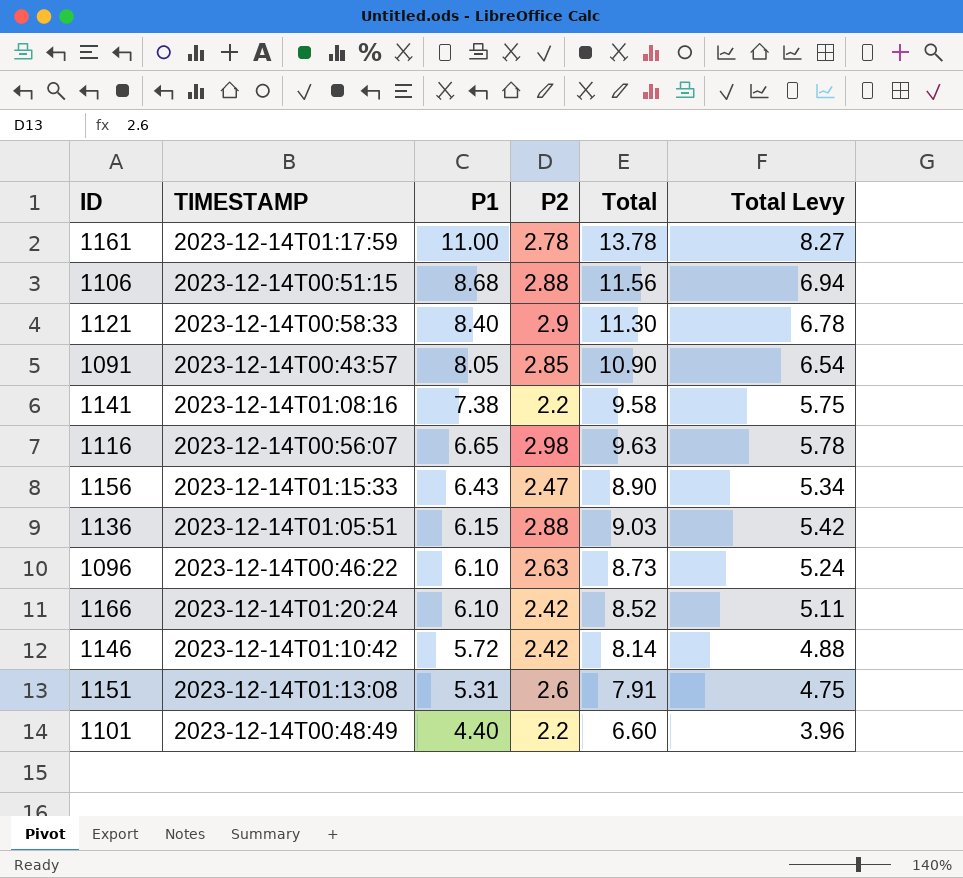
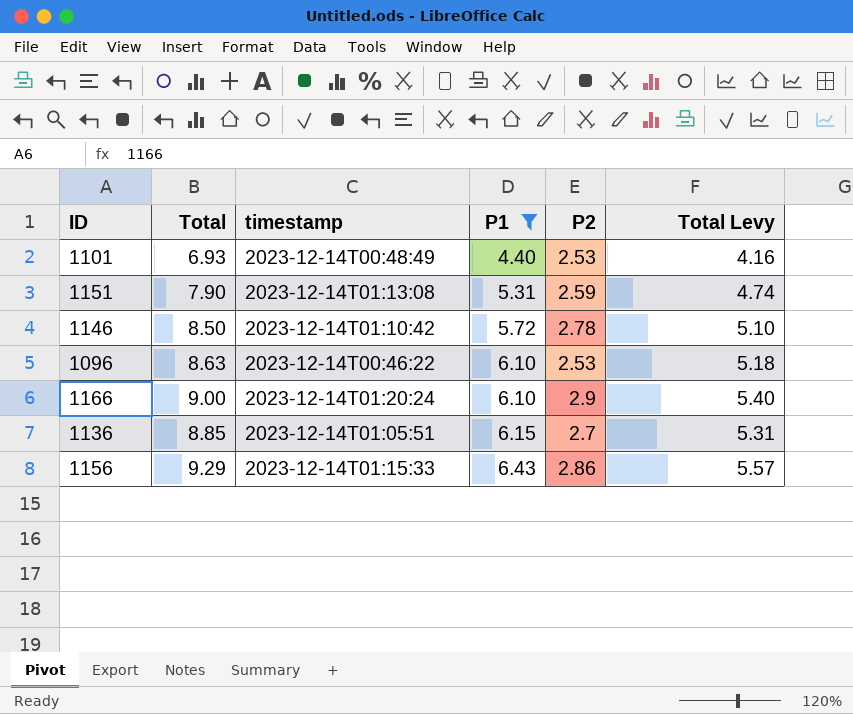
filter: none -> P1 <= 6.43
row order: P1 descending -> P1 ascending
column Total | position: 5 -> 2
column name: TIMESTAMP -> timestamp
1101 | Total: 6.60 -> 6.93
1101 | P2: 2.2 -> 2.53
1101 | Total Levy: 3.96 -> 4.16
1151 | Total: 7.91 -> 7.90
1151 | P2: 2.6 -> 2.59
1151 | Total Levy: 4.75 -> 4.74
1146 | Total: 8.14 -> 8.50
1146 | P2: 2.42 -> 2.78
1146 | Total Levy: 4.88 -> 5.10
1096 | Total: 8.73 -> 8.63
1096 | P2: 2.63 -> 2.53
1096 | Total Levy: 5.24 -> 5.18
1166 | Total: 8.52 -> 9.00
1166 | P2: 2.42 -> 2.9
1166 | Total Levy: 5.11 -> 5.40
1136 | Total: 9.03 -> 8.85
1136 | P2: 2.88 -> 2.7
1136 | Total Levy: 5.42 -> 5.31
1156 | Total: 8.90 -> 9.29
1156 | P2: 2.47 -> 2.86
1156 | Total Levy: 5.34 -> 5.57

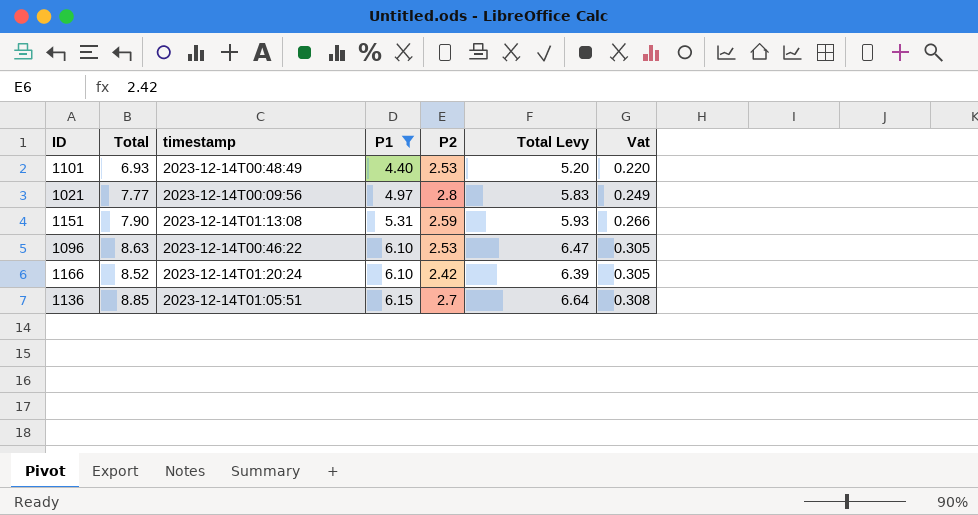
column Total Levy | formula: [Total] * 0.6 -> [Total] * 0.75
column Vat | formula: none -> [P1] * 0.05
row 1146: 8.50 | 2023-12-14T01:10:42 | 5.72 | 2.78 | 5.10 -> none
row 1156: 9.29 | 2023-12-14T01:15:33 | 6.43 | 2.86 | 5.57 -> none
row 1021: none -> 7.77 | 2023-12-14T00:09:56 | 4.97 | 2.8 | 5.83 | 0.249
1166 | Total: 9.00 -> 8.52
1166 | P2: 2.9 -> 2.42

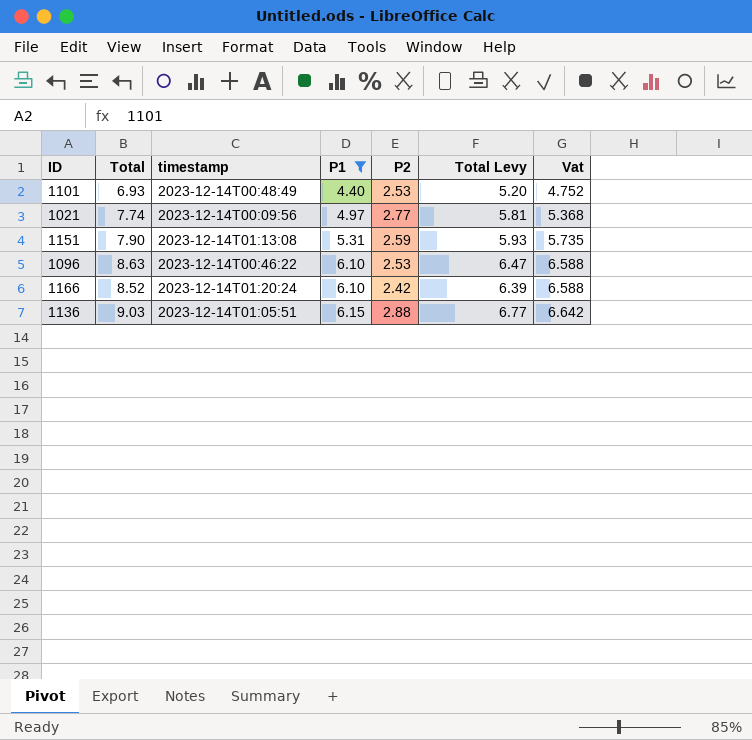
column Vat | formula: [P1] * 0.05 -> [P1] * 1.08
1021 | Total: 7.77 -> 7.74
1021 | P2: 2.8 -> 2.77
1021 | Total Levy: 5.83 -> 5.81
1136 | Total: 8.85 -> 9.03
1136 | P2: 2.7 -> 2.88
1136 | Total Levy: 6.64 -> 6.77

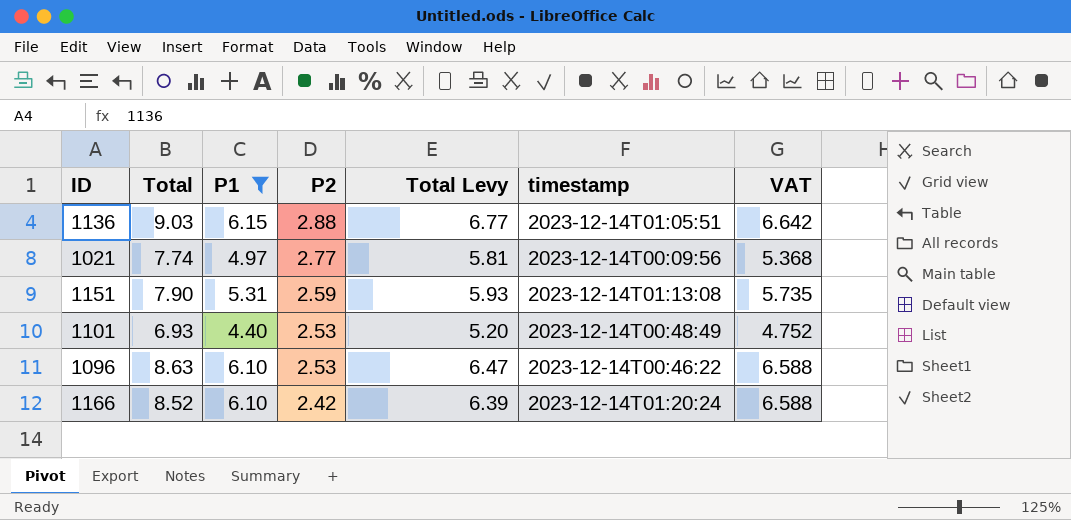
row order: P1 ascending -> P2 descending
column timestamp | position: 3 -> 6
column name: Vat -> VAT

